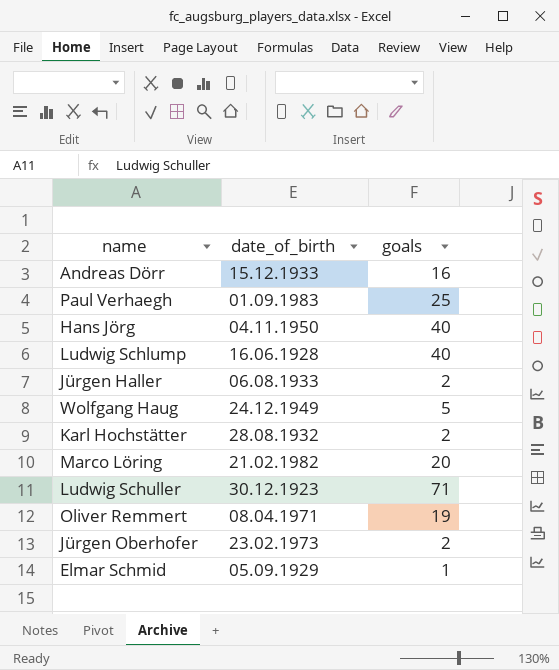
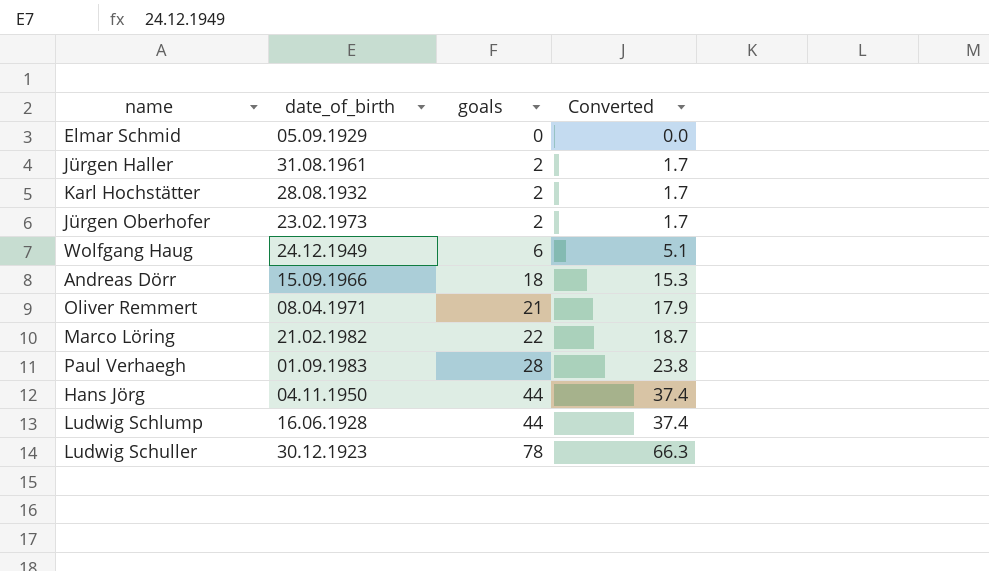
row order: none -> goals ascending
column Converted | formula: none -> [goals] * 0.85
Elmar Schmid | goals: 1 -> 0
Jürgen Haller | date_of_birth: 06.08.1933 -> 31.08.1961
Wolfgang Haug | goals: 5 -> 6
Andreas Dörr | date_of_birth: 15.12.1933 -> 15.09.1966
Andreas Dörr | goals: 16 -> 18
Oliver Remmert | goals: 19 -> 21
Marco Löring | goals: 20 -> 22
Paul Verhaegh | goals: 25 -> 28
Hans Jörg | goals: 40 -> 44
Ludwig Schlump | goals: 40 -> 44
Ludwig Schuller | goals: 71 -> 78

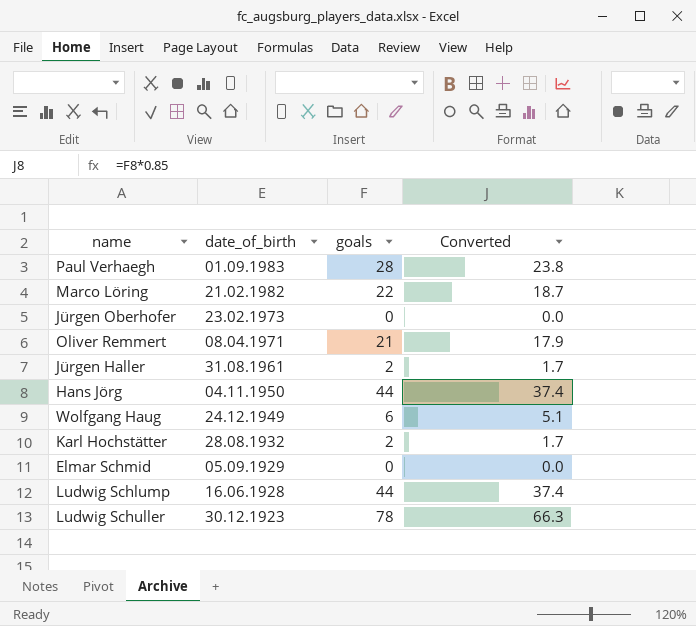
row order: goals ascending -> date_of_birth descending
row Andreas Dörr: 15.09.1966 | 18 | 15.3 -> none
Jürgen Oberhofer | goals: 2 -> 0
Jürgen Oberhofer | Converted: 1.7 -> 0.0

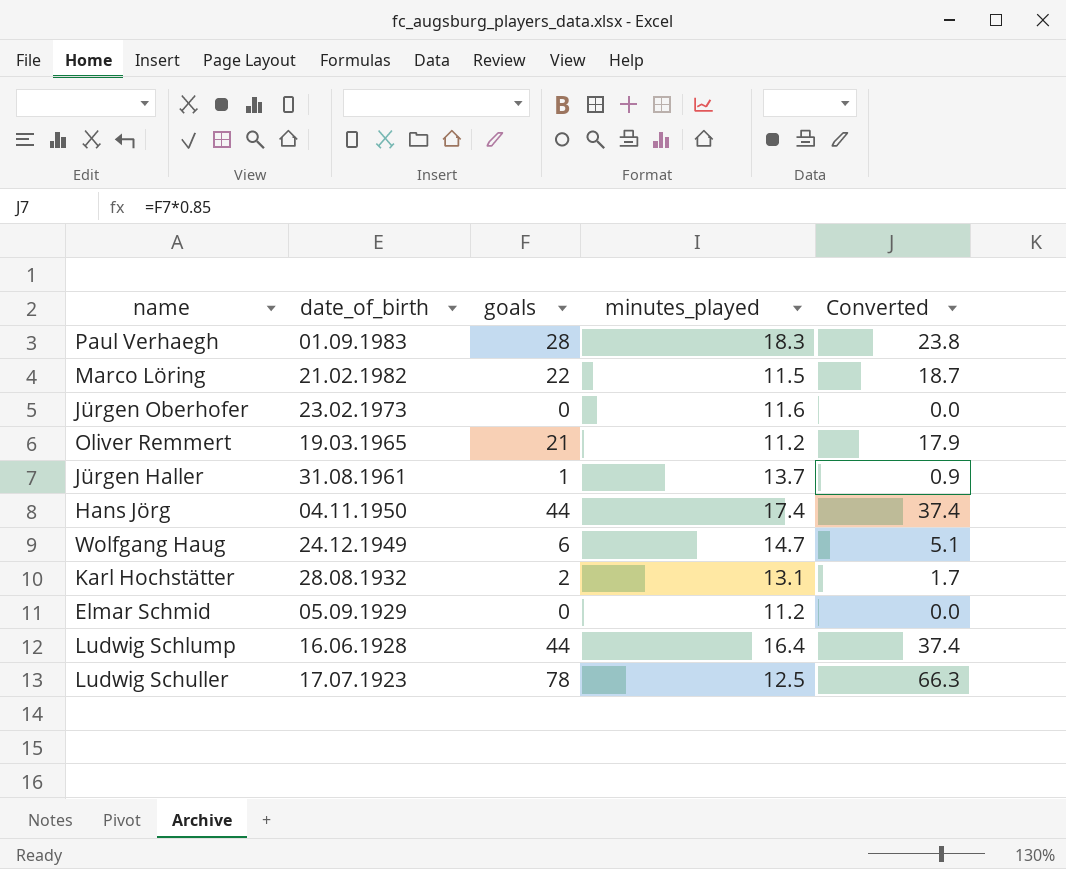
column minutes_played | position: none -> 4
Oliver Remmert | date_of_birth: 08.04.1971 -> 19.03.1965
Jürgen Haller | goals: 2 -> 1
Jürgen Haller | Converted: 1.7 -> 0.9
Ludwig Schuller | date_of_birth: 30.12.1923 -> 17.07.1923

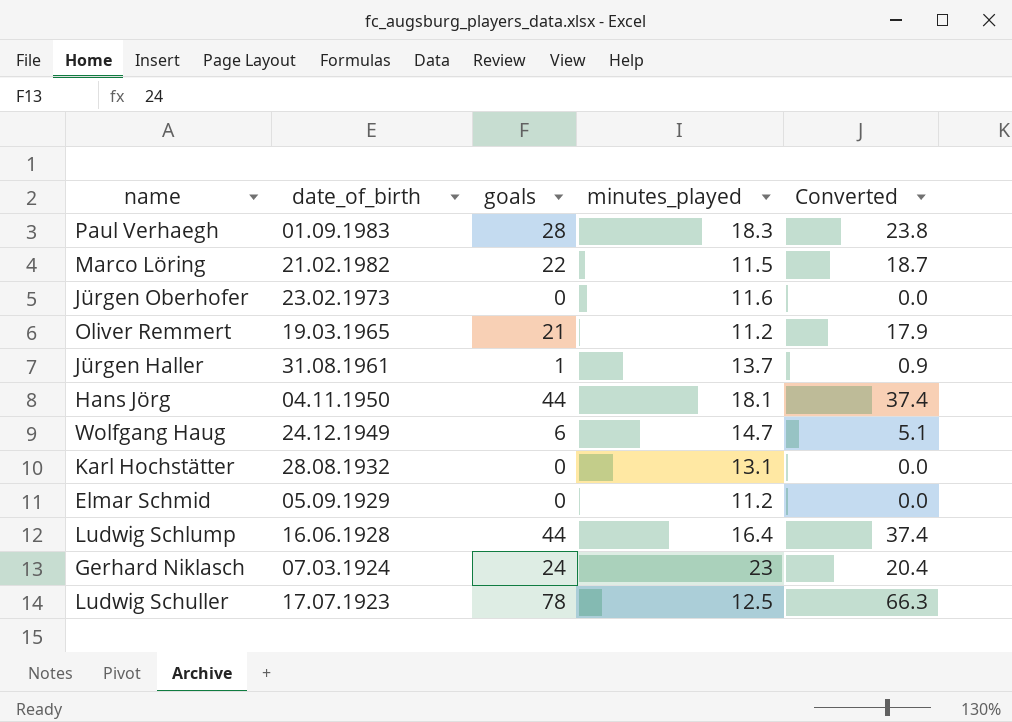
Hans Jörg | minutes_played: 17.4 -> 18.1
Karl Hochstätter | goals: 2 -> 0
Karl Hochstätter | Converted: 1.7 -> 0.0
row Gerhard Niklasch: none -> 07.03.1924 | 24 | 23 | 20.4

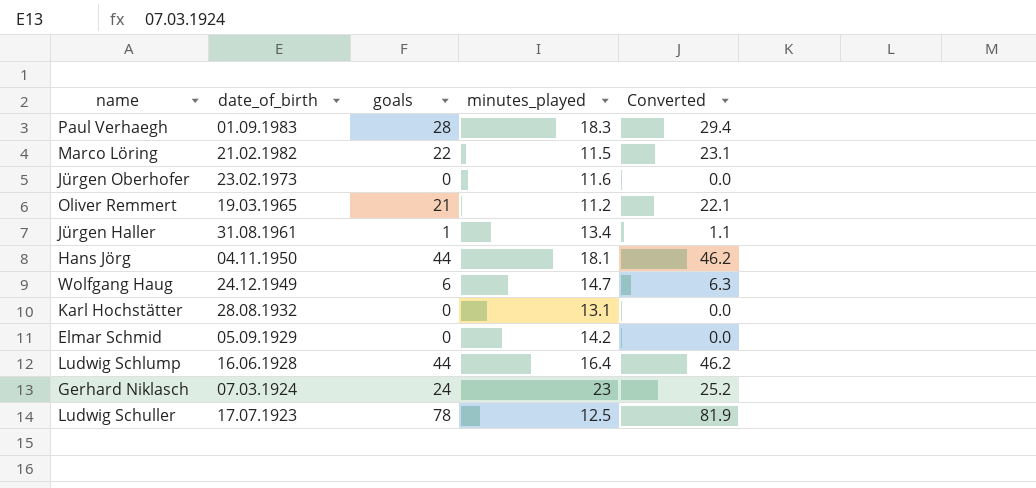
column Converted | formula: [goals] * 0.85 -> [goals] * 1.05
Jürgen Haller | minutes_played: 13.7 -> 13.4
Elmar Schmid | minutes_played: 11.2 -> 14.2

